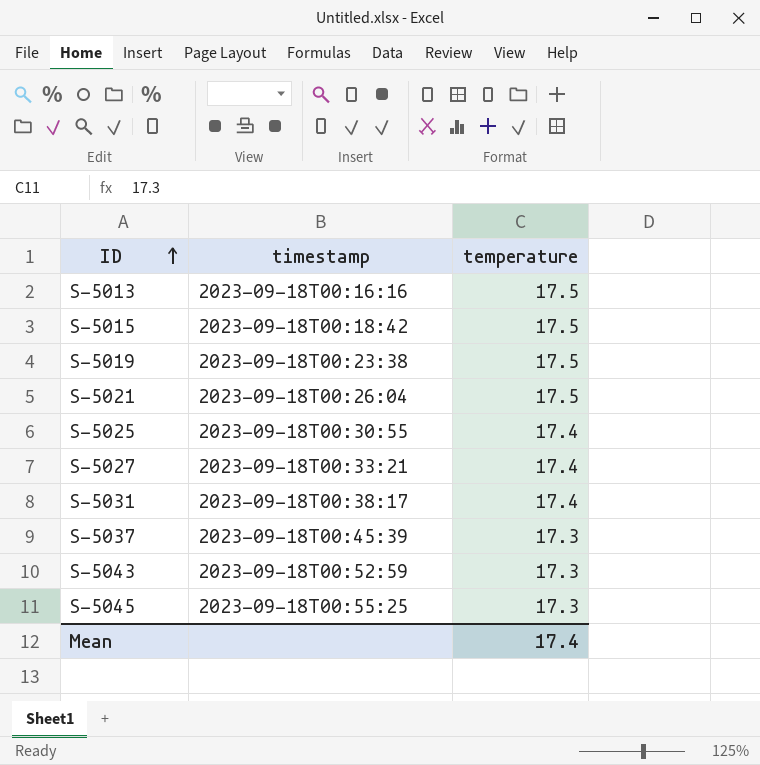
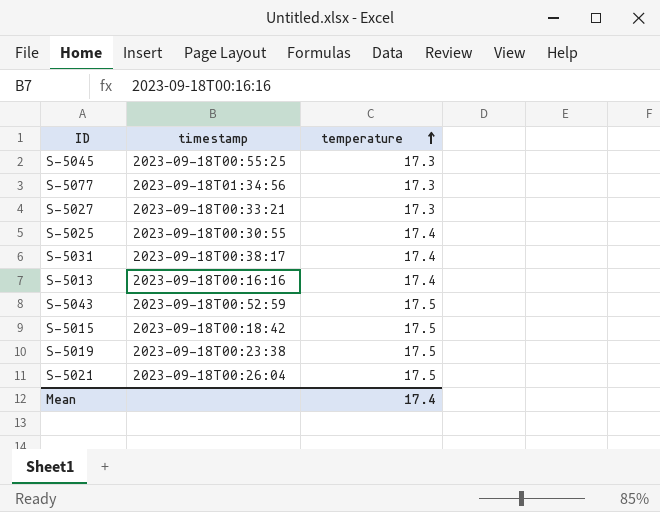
row order: ID ascending -> temperature ascending
row S-5037: 2023-09-18T00:45:39 | 17.3 -> none
row S-5077: none -> 2023-09-18T01:34:56 | 17.3
S-5027 | temperature: 17.4 -> 17.3
S-5013 | temperature: 17.5 -> 17.4
S-5043 | temperature: 17.3 -> 17.5

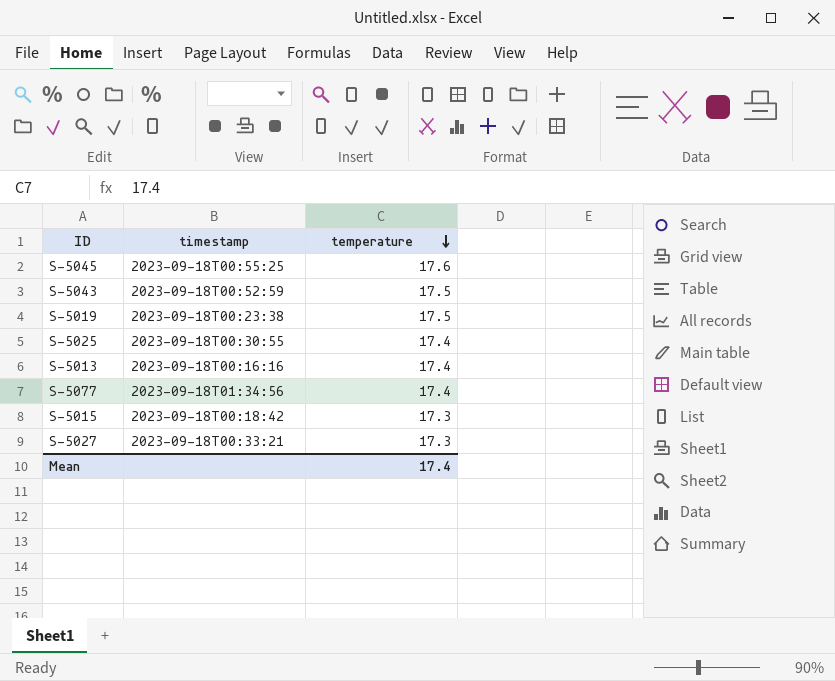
row order: temperature ascending -> temperature descending
row S-5031: 2023-09-18T00:38:17 | 17.4 -> none
row S-5021: 2023-09-18T00:26:04 | 17.5 -> none
S-5045 | temperature: 17.3 -> 17.6
S-5077 | temperature: 17.3 -> 17.4
S-5015 | temperature: 17.5 -> 17.3

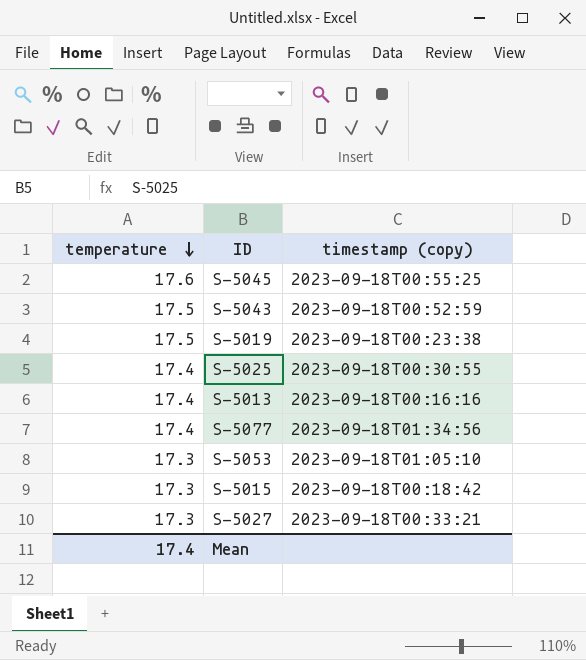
column temperature | position: 3 -> 1
column name: timestamp -> timestamp (copy)
row S-5053: none -> 17.3 | 2023-09-18T01:05:10

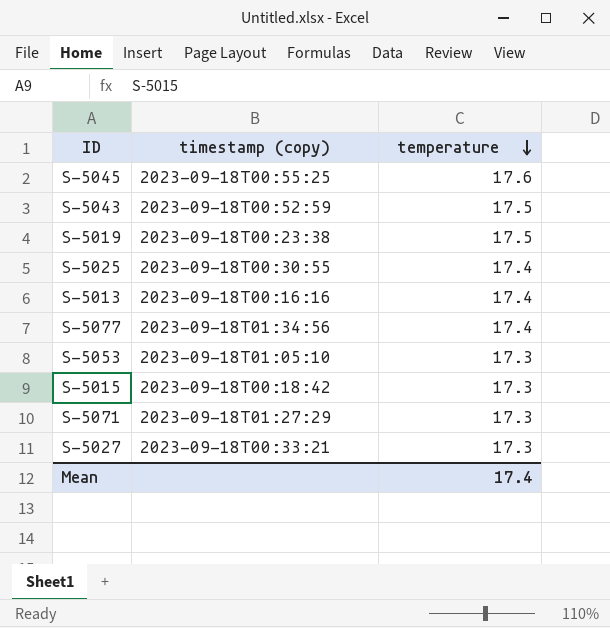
column temperature | position: 1 -> 3
row S-5071: none -> 2023-09-18T01:27:29 | 17.3

